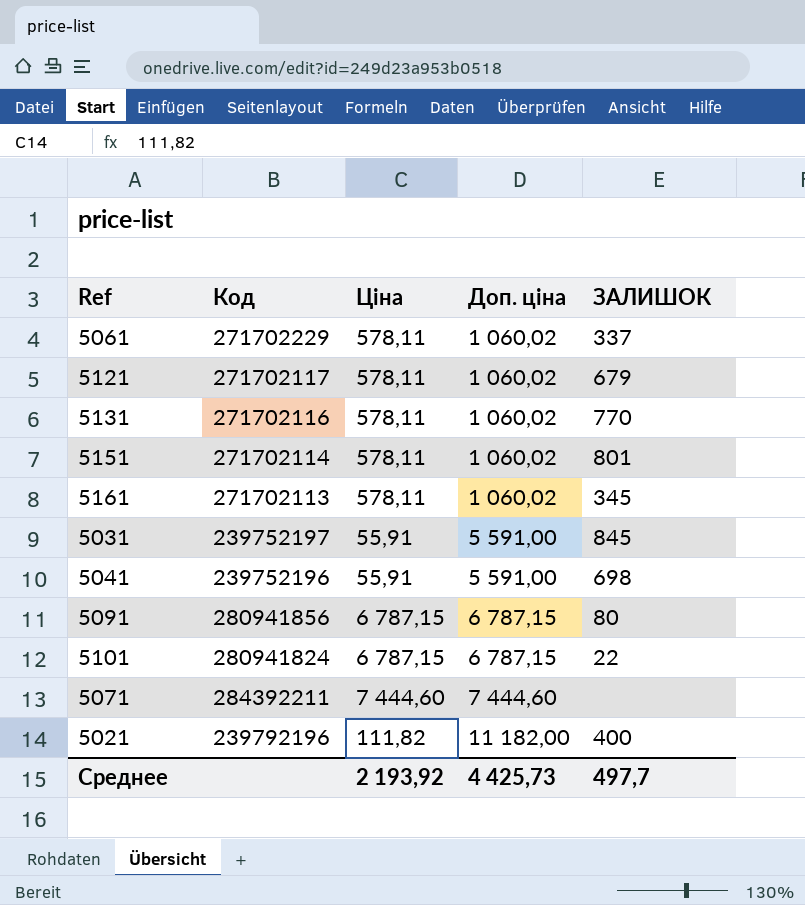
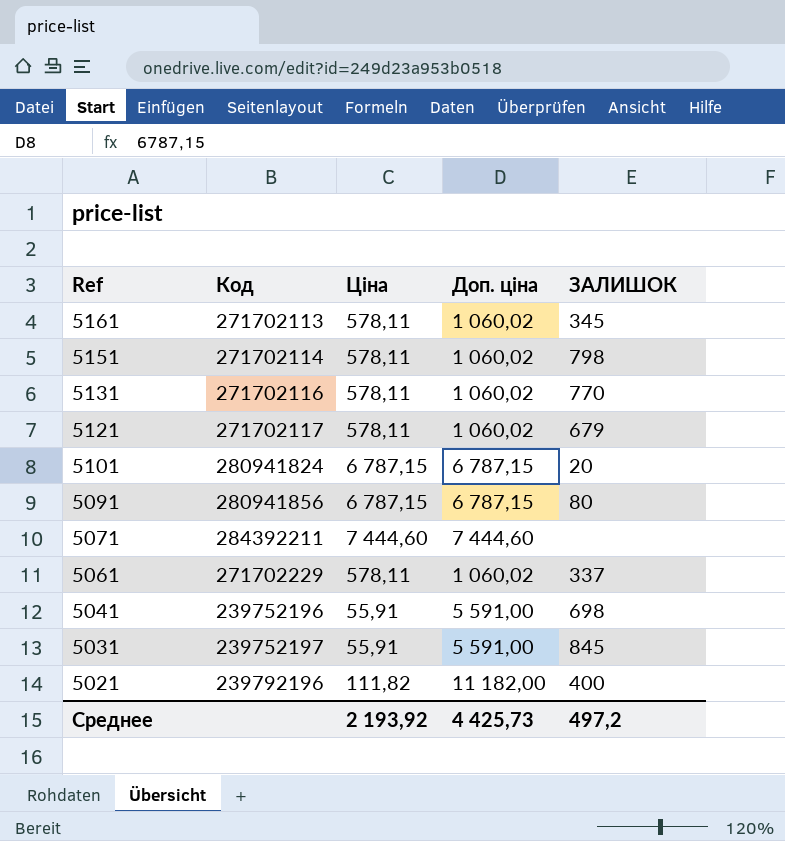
row order: Доп. ціна ascending -> Ref descending
5151 | ЗАЛИШОК: 801 -> 798
5101 | ЗАЛИШОК: 22 -> 20
Среднее | ЗАЛИШОК: 497,7 -> 497,2

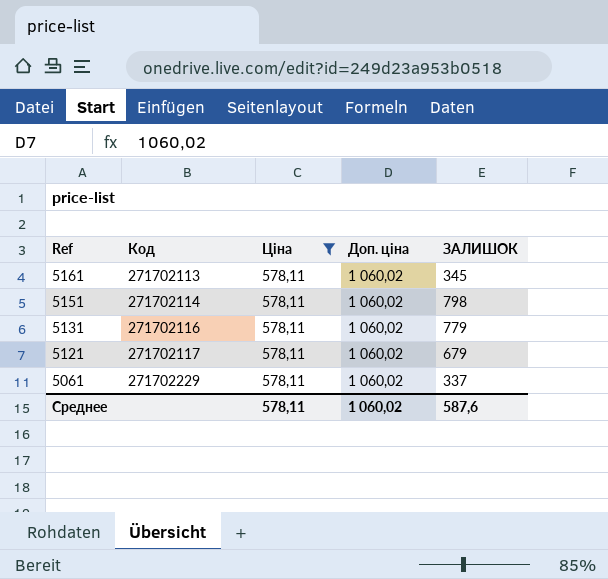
filter: none -> Ціна = 578,11
5131 | ЗАЛИШОК: 770 -> 779
Среднее | Ціна: 2 193,92 -> 578,11
Среднее | Доп. ціна: 4 425,73 -> 1 060,02
Среднее | ЗАЛИШОК: 497,2 -> 587,6

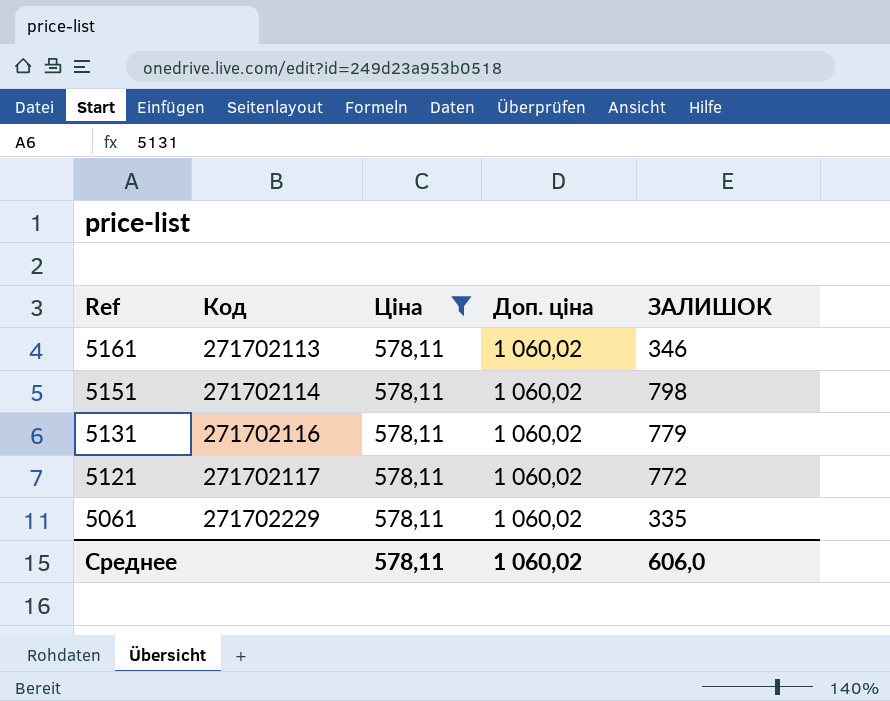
5161 | ЗАЛИШОК: 345 -> 346
5121 | ЗАЛИШОК: 679 -> 772
5061 | ЗАЛИШОК: 337 -> 335
Среднее | ЗАЛИШОК: 587,6 -> 606,0

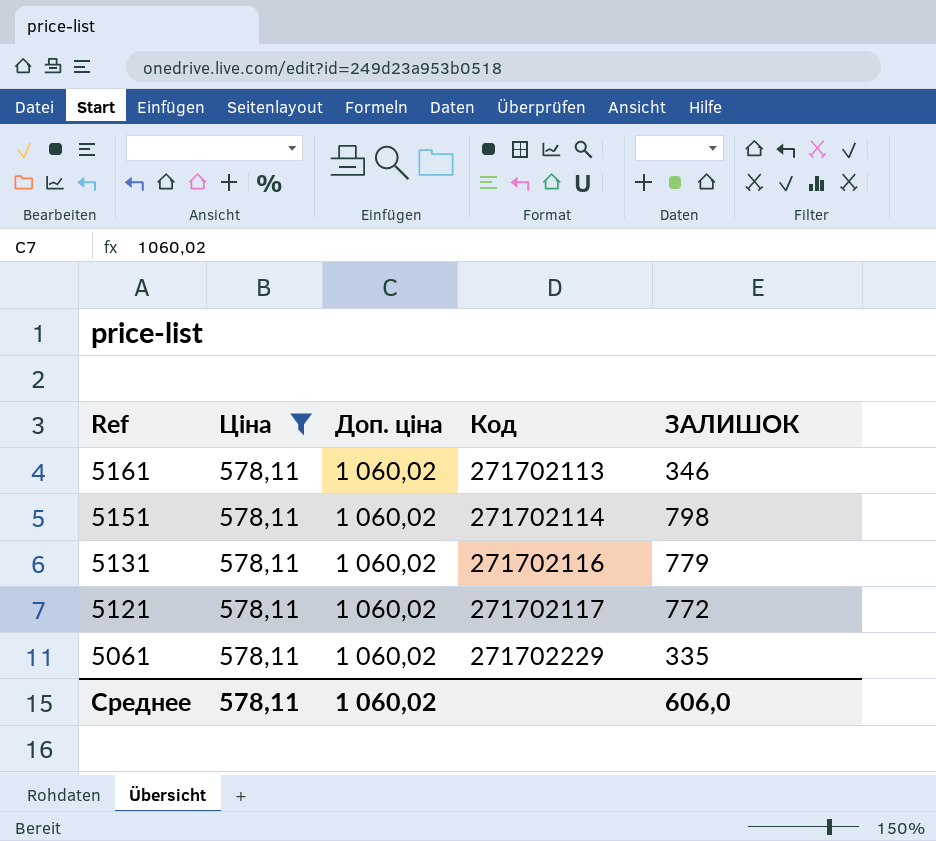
column Код | position: 2 -> 4

